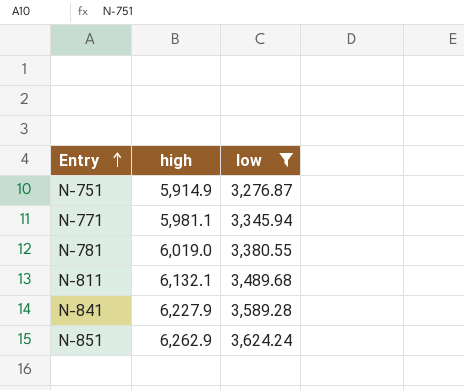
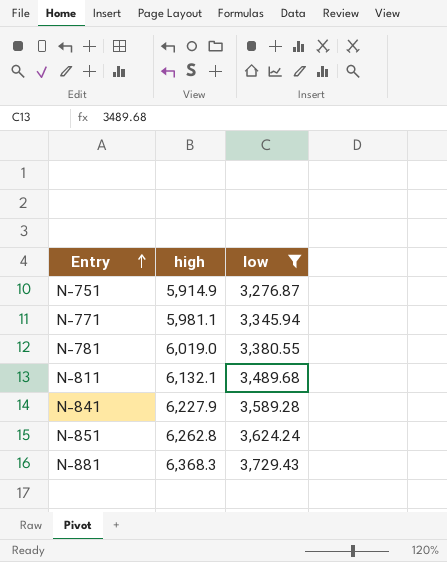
N-851 | high: 6,262.9 -> 6,262.8
row N-881: none -> 6,368.3 | 3,729.43

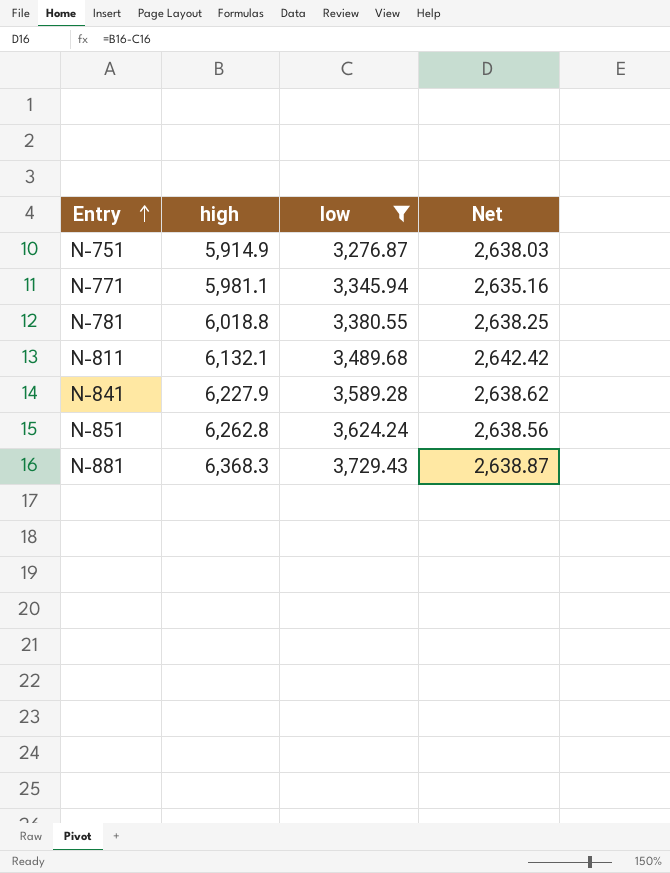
column Net | formula: none -> [high] - [low]
N-781 | high: 6,019.0 -> 6,018.8

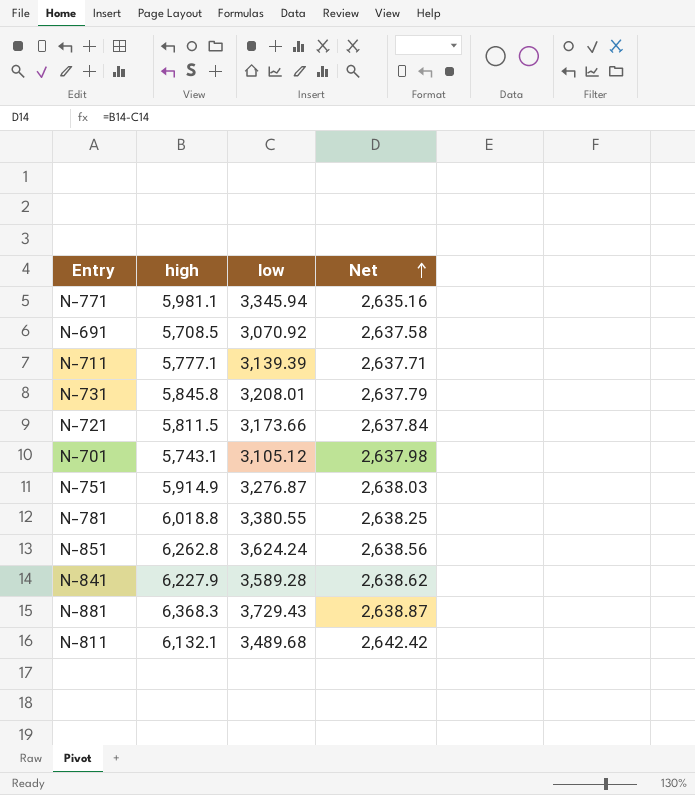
filter: low >= 3,276.87 -> none
row order: Entry ascending -> Net ascending

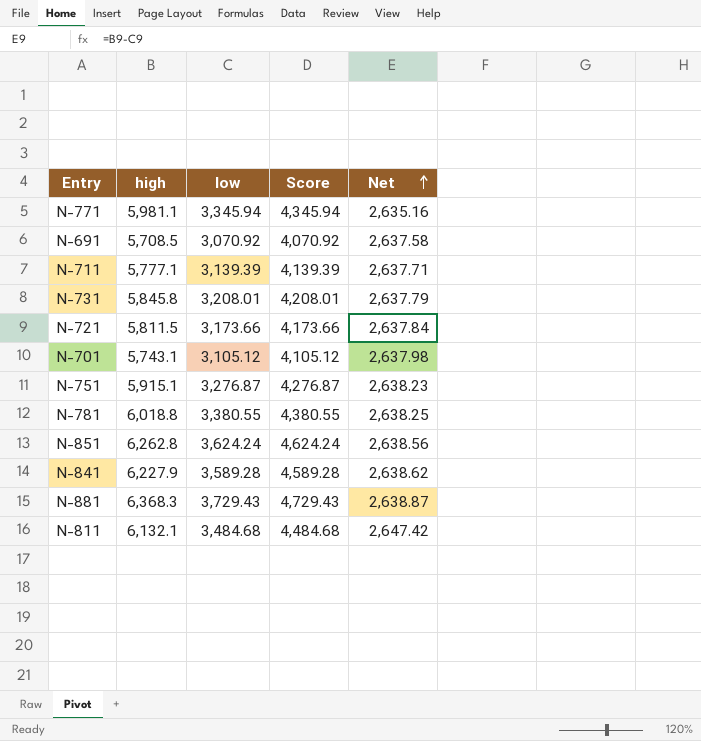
column Score | formula: none -> [low] + 1000
N-751 | high: 5,914.9 -> 5,915.1
N-751 | Net: 2,638.03 -> 2,638.23
N-811 | low: 3,489.68 -> 3,484.68
N-811 | Net: 2,642.42 -> 2,647.42

